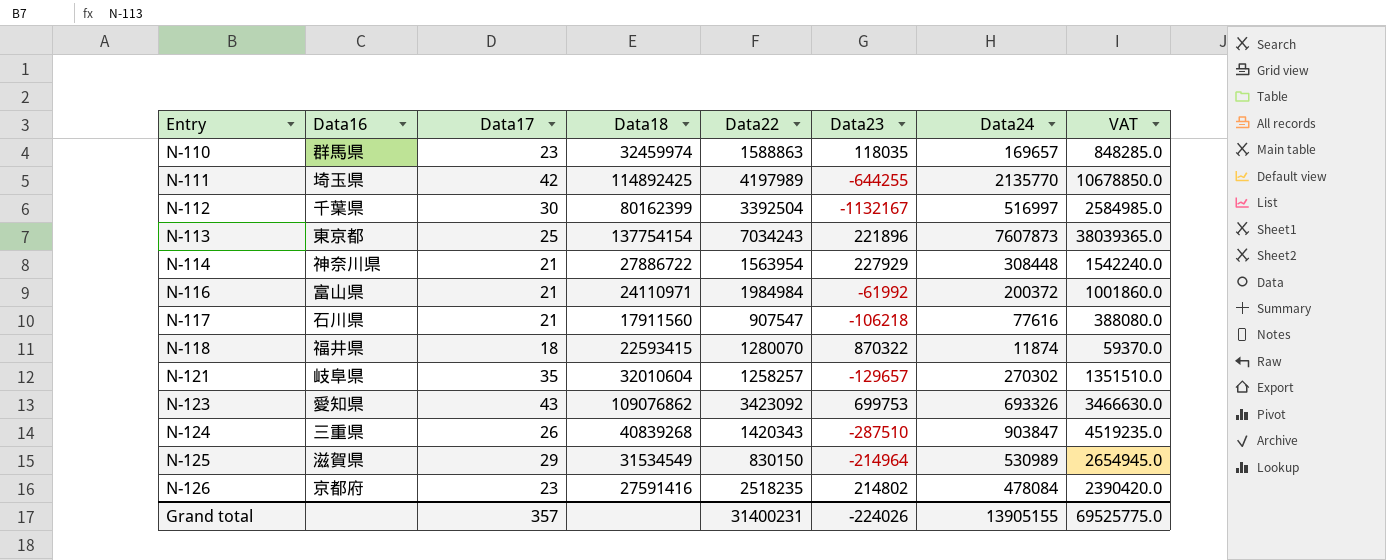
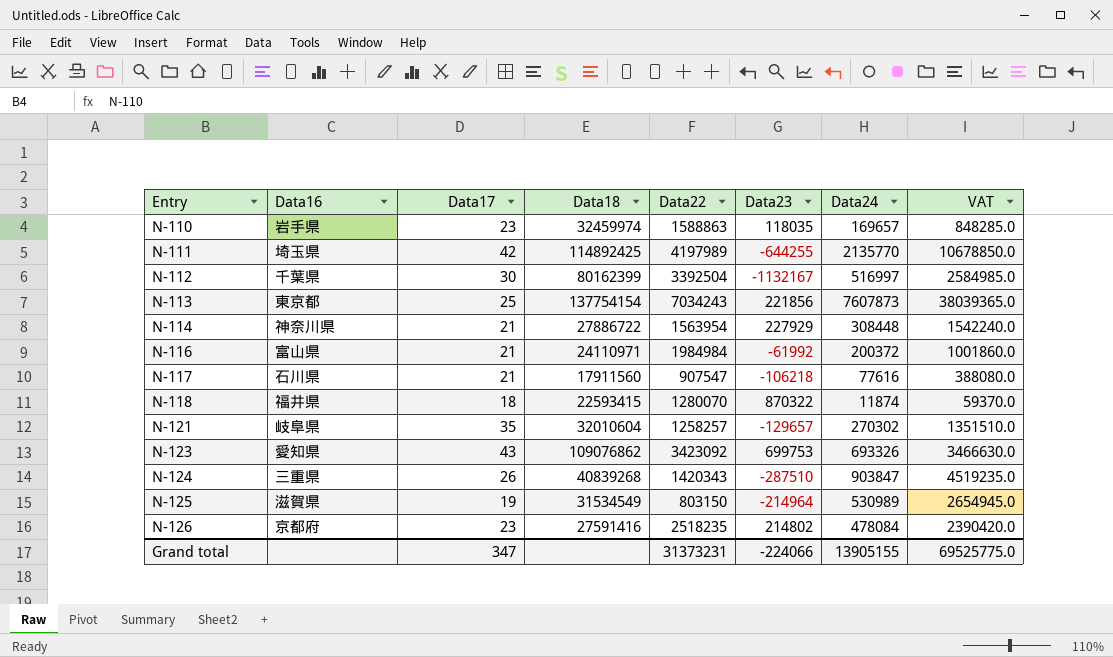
N-110 | Data16: 群馬県 -> 岩手県
N-113 | Data23: 221896 -> 221856
N-125 | Data17: 29 -> 19
N-125 | Data22: 830150 -> 803150
Grand total | Data17: 357 -> 347
Grand total | Data22: 31400231 -> 31373231
Grand total | Data23: -224026 -> -224066

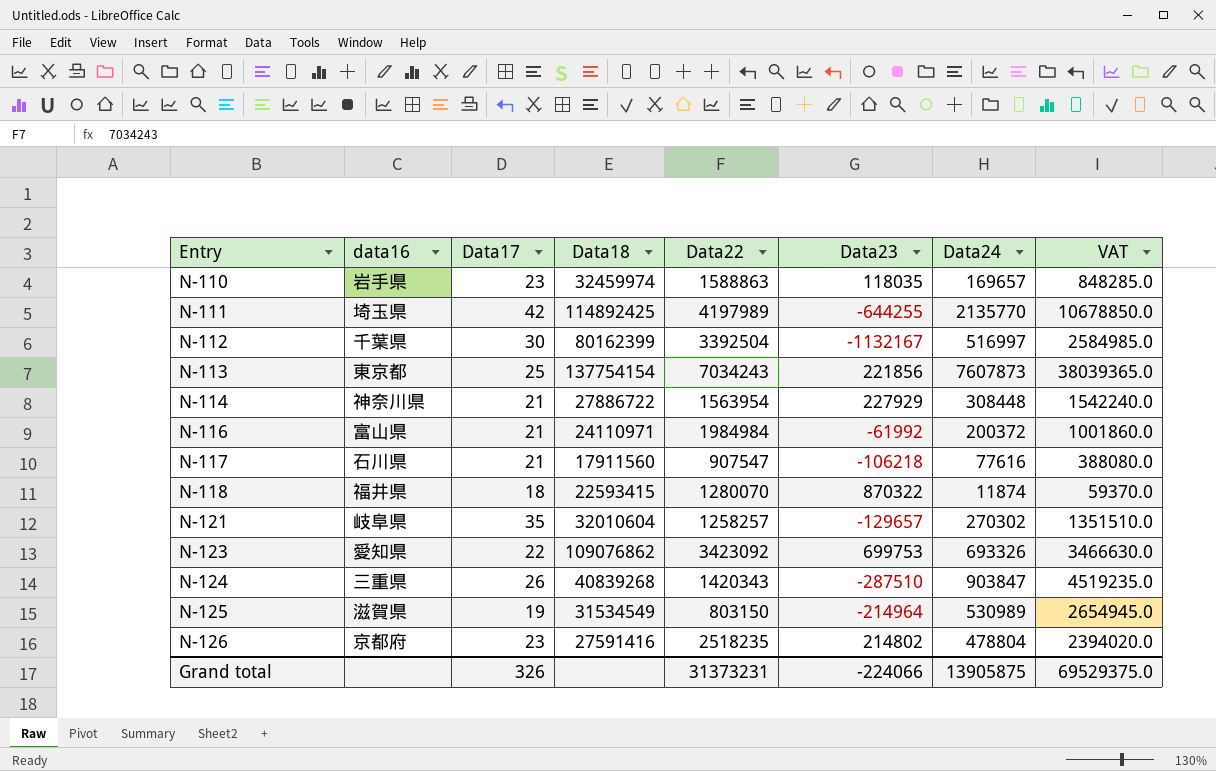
column name: Data16 -> data16
N-123 | Data17: 43 -> 22
N-126 | Data24: 478084 -> 478804
N-126 | VAT: 2390420.0 -> 2394020.0
Grand total | Data17: 347 -> 326
Grand total | Data24: 13905155 -> 13905875
Grand total | VAT: 69525775.0 -> 69529375.0

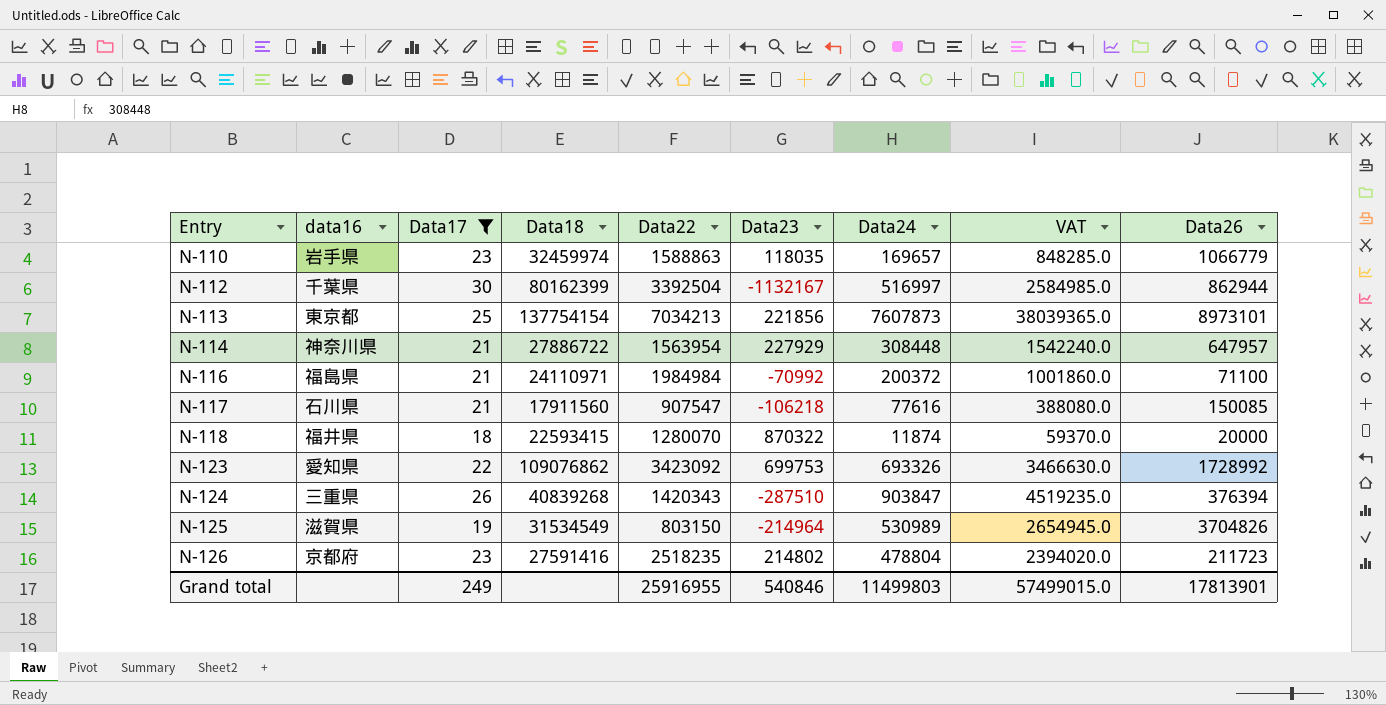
filter: none -> Data17 <= 30
column Data26 | position: none -> 9
N-113 | Data22: 7034243 -> 7034213
N-116 | data16: 富山県 -> 福島県
N-116 | Data23: -61992 -> -70992
Grand total | Data17: 326 -> 249
Grand total | Data22: 31373231 -> 25916955
Grand total | Data23: -224066 -> 540846
Grand total | Data24: 13905875 -> 11499803
Grand total | VAT: 69529375.0 -> 57499015.0

